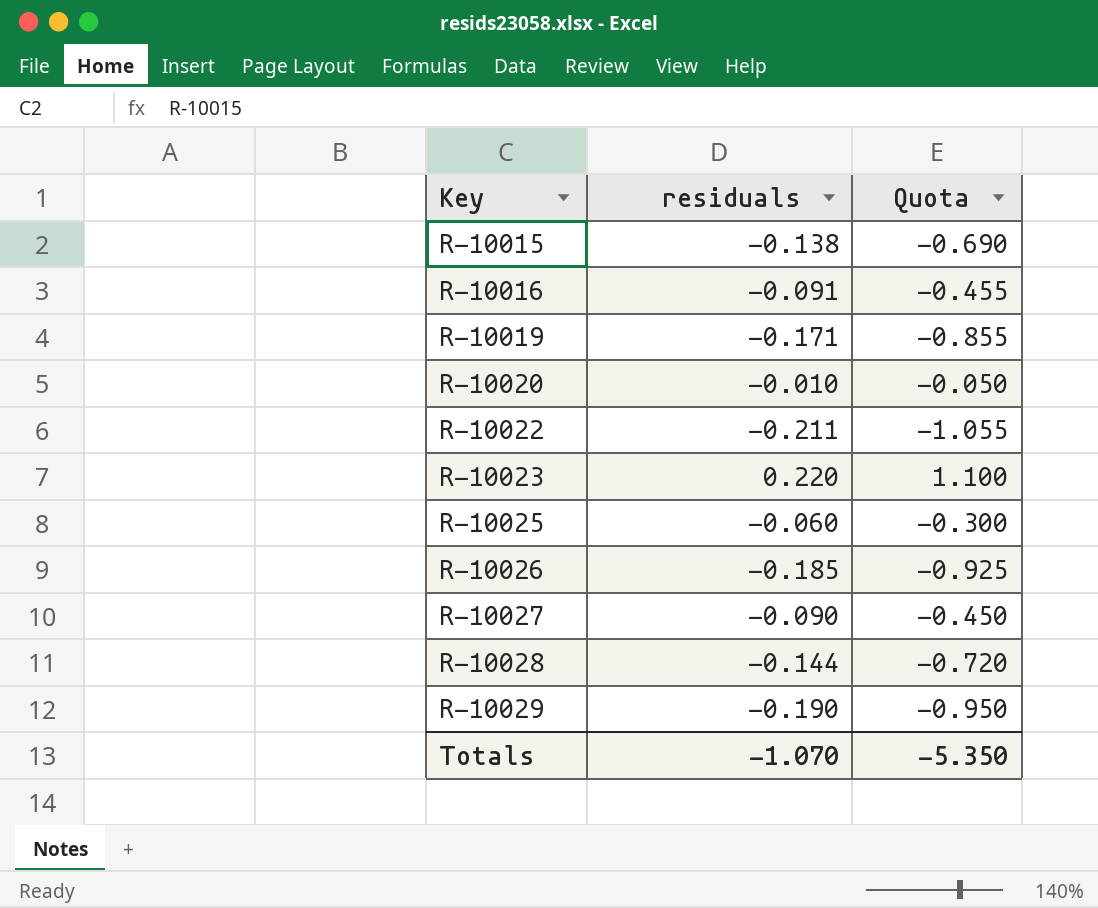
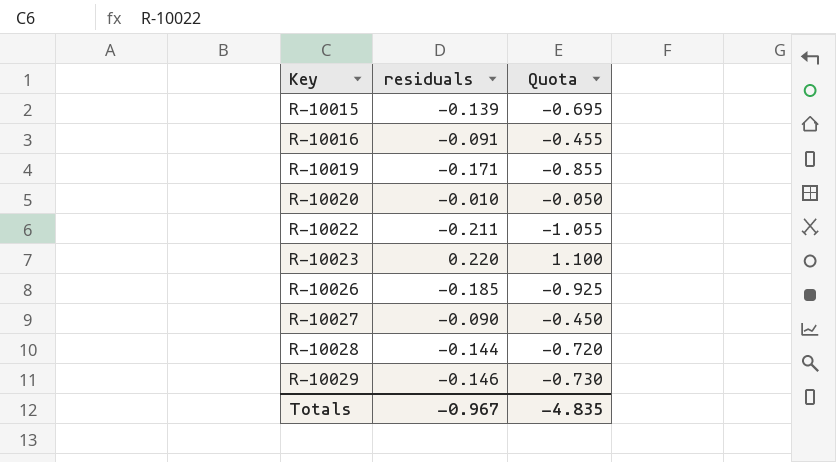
row R-10025: -0.060 | -0.300 -> none
R-10015 | residuals: -0.138 -> -0.139
R-10015 | Quota: -0.690 -> -0.695
R-10029 | residuals: -0.190 -> -0.146
R-10029 | Quota: -0.950 -> -0.730
Totals | residuals: -1.070 -> -0.967
Totals | Quota: -5.350 -> -4.835

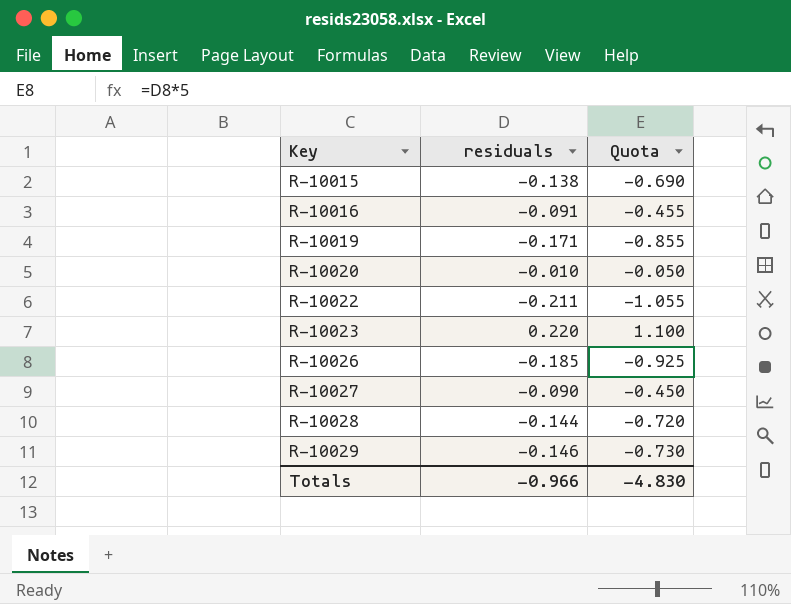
R-10015 | residuals: -0.139 -> -0.138
R-10015 | Quota: -0.695 -> -0.690
Totals | residuals: -0.967 -> -0.966
Totals | Quota: -4.835 -> -4.830

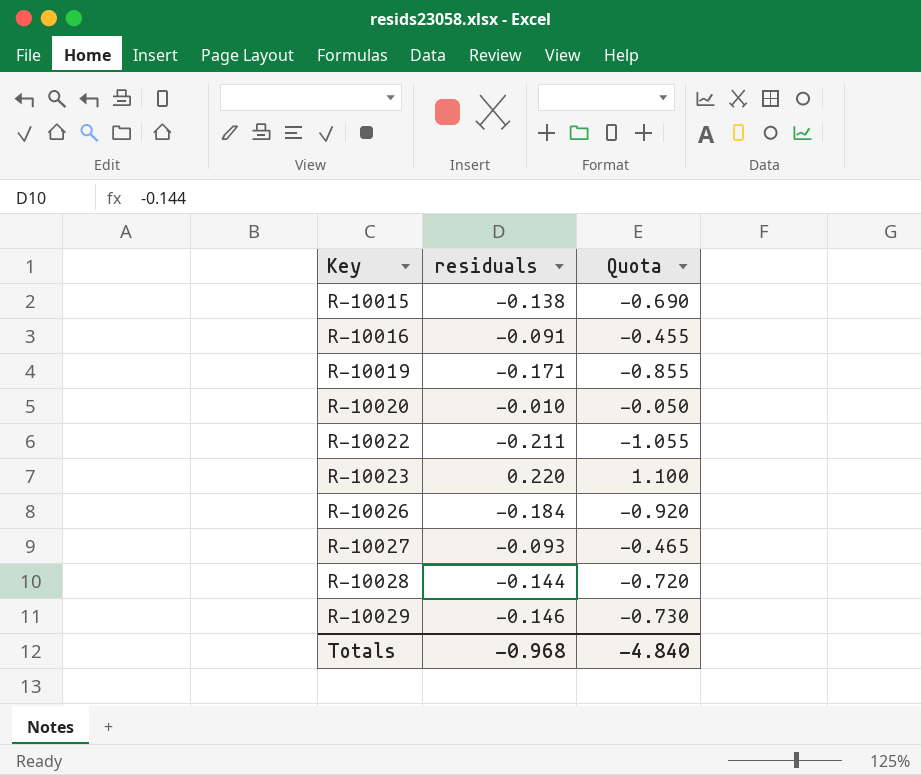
R-10026 | residuals: -0.185 -> -0.184
R-10026 | Quota: -0.925 -> -0.920
R-10027 | residuals: -0.090 -> -0.093
R-10027 | Quota: -0.450 -> -0.465
Totals | residuals: -0.966 -> -0.968
Totals | Quota: -4.830 -> -4.840

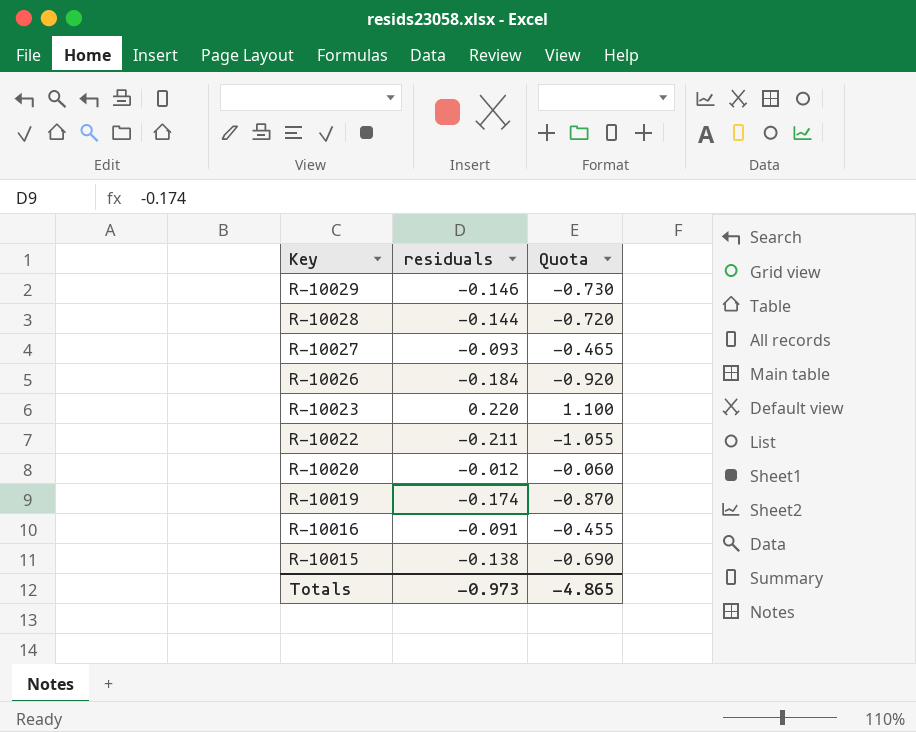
row order: Key ascending -> Key descending
R-10020 | residuals: -0.010 -> -0.012
R-10020 | Quota: -0.050 -> -0.060
R-10019 | residuals: -0.171 -> -0.174
R-10019 | Quota: -0.855 -> -0.870
Totals | residuals: -0.968 -> -0.973
Totals | Quota: -4.840 -> -4.865

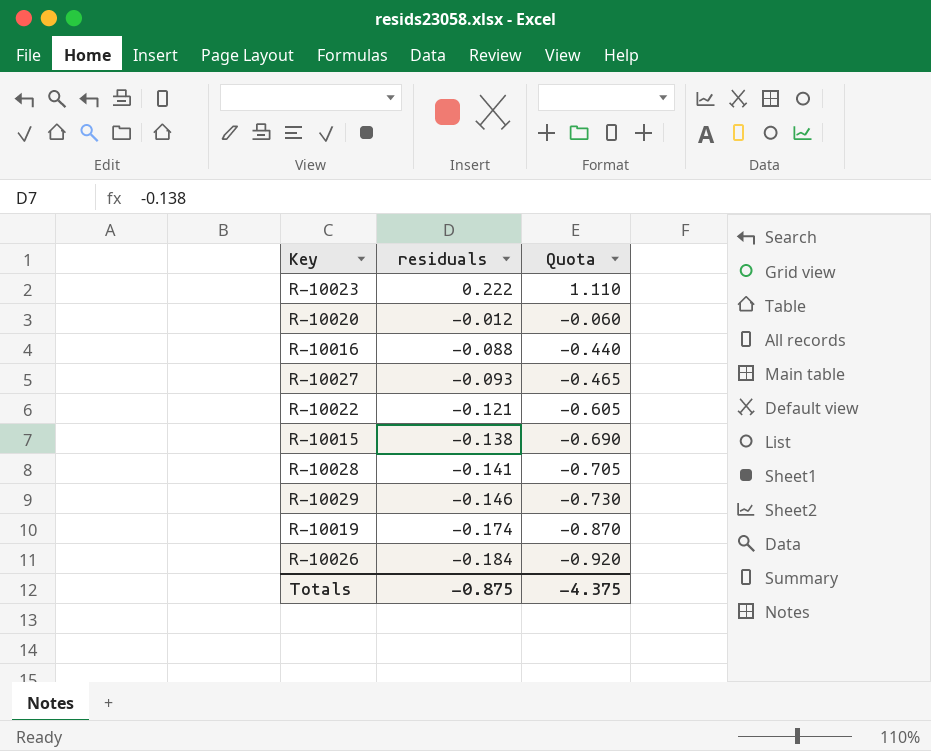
row order: Key descending -> residuals descending
R-10023 | residuals: 0.220 -> 0.222
R-10023 | Quota: 1.100 -> 1.110
R-10016 | residuals: -0.091 -> -0.088
R-10016 | Quota: -0.455 -> -0.440
R-10022 | residuals: -0.211 -> -0.121
R-10022 | Quota: -1.055 -> -0.605
R-10028 | residuals: -0.144 -> -0.141
R-10028 | Quota: -0.720 -> -0.705
Totals | residuals: -0.973 -> -0.875
Totals | Quota: -4.865 -> -4.375

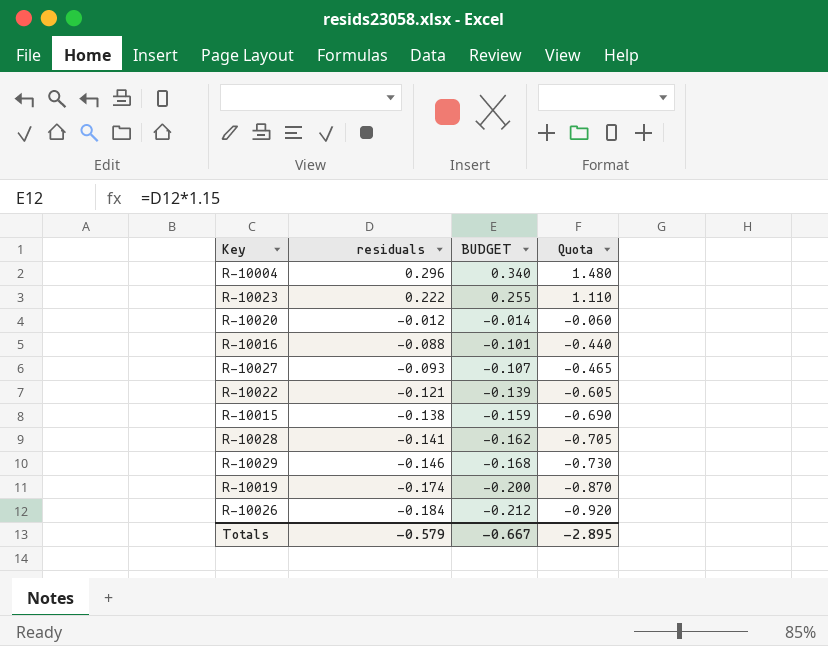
column BUDGET | formula: none -> [residuals] * 1.15
row R-10004: none -> 0.296 | 0.340 | 1.480
Totals | residuals: -0.875 -> -0.579
Totals | Quota: -4.375 -> -2.895

